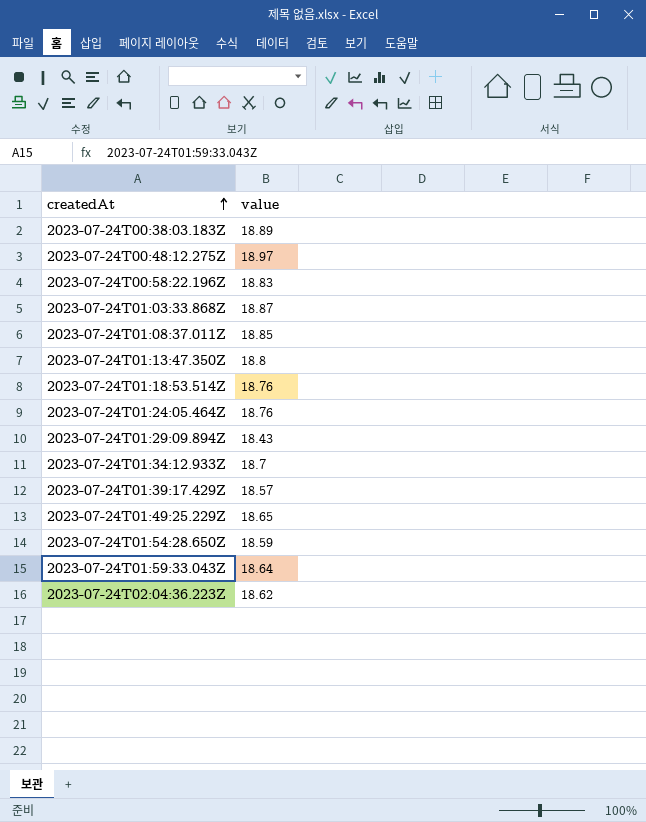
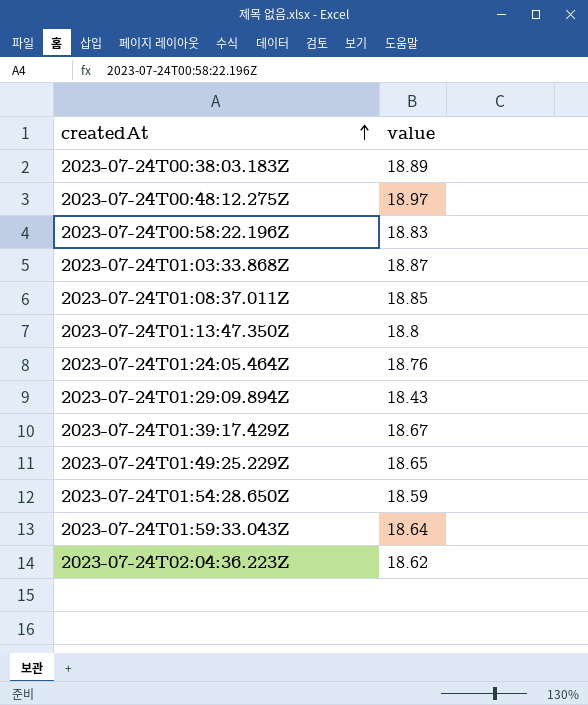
row 2023-07-24T01:18:53.514Z: 18.76 -> none
row 2023-07-24T01:34:12.933Z: 18.7 -> none
2023-07-24T01:39:17.429Z | value: 18.57 -> 18.67

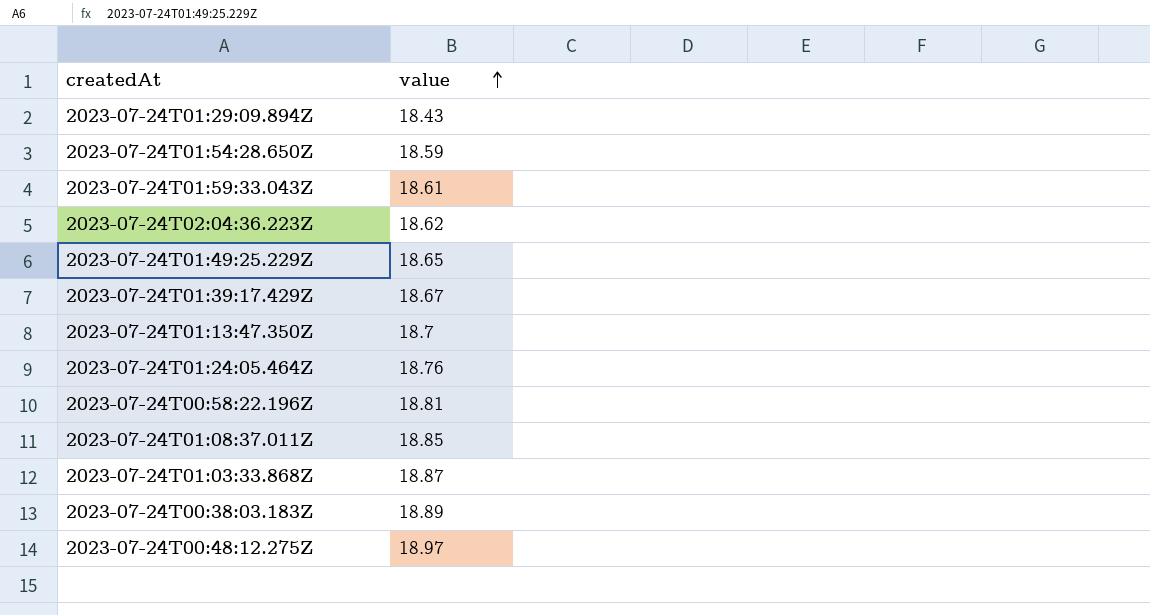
row order: createdAt ascending -> value ascending
2023-07-24T01:59:33.043Z | value: 18.64 -> 18.61
2023-07-24T01:13:47.350Z | value: 18.8 -> 18.7
2023-07-24T00:58:22.196Z | value: 18.83 -> 18.81

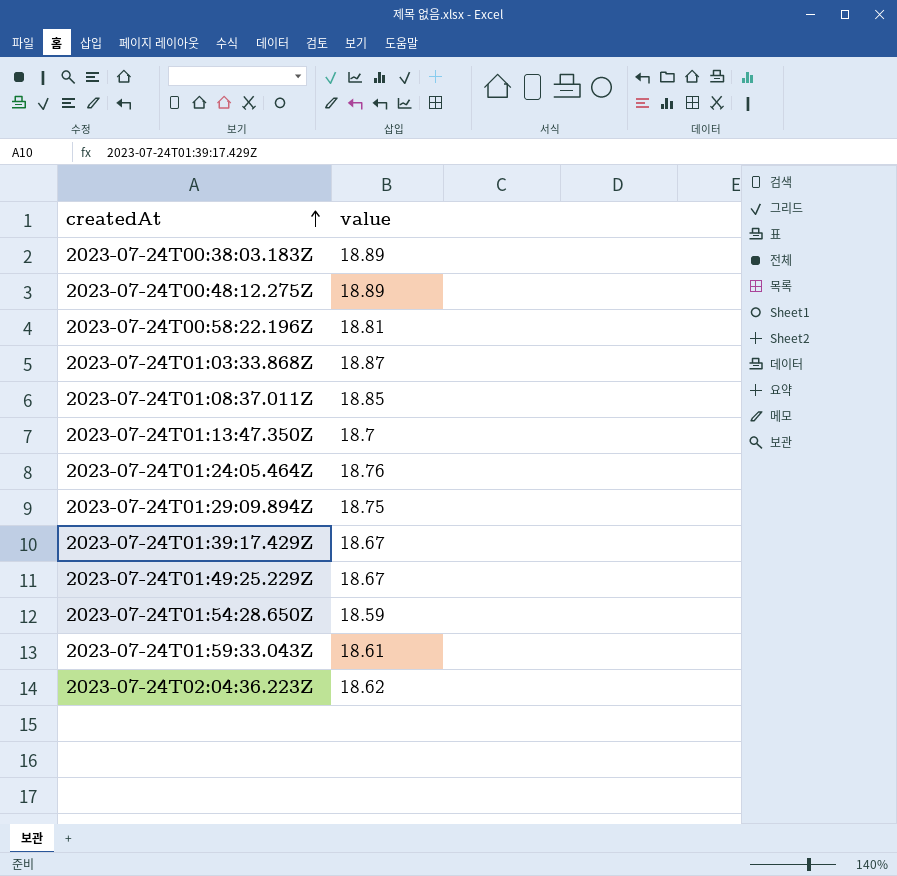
row order: value ascending -> createdAt ascending
2023-07-24T00:48:12.275Z | value: 18.97 -> 18.89
2023-07-24T01:29:09.894Z | value: 18.43 -> 18.75
2023-07-24T01:49:25.229Z | value: 18.65 -> 18.67

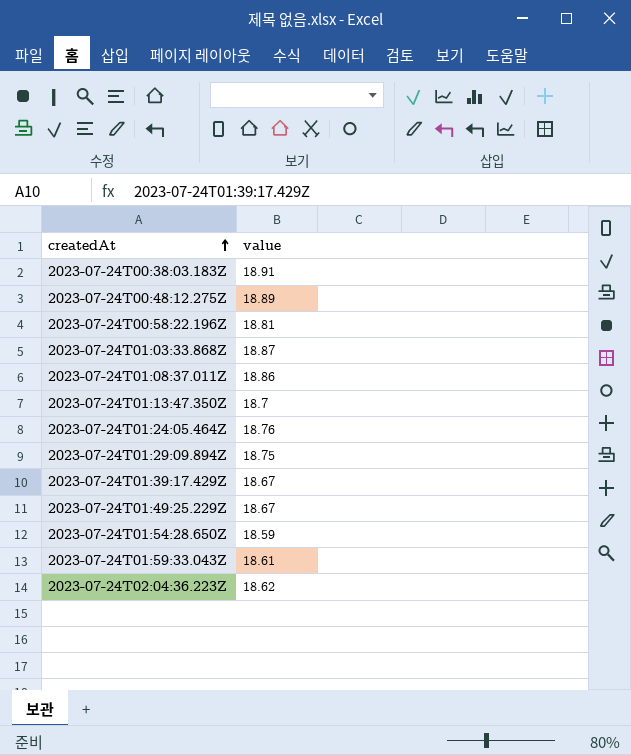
2023-07-24T00:38:03.183Z | value: 18.89 -> 18.91
2023-07-24T01:08:37.011Z | value: 18.85 -> 18.86

